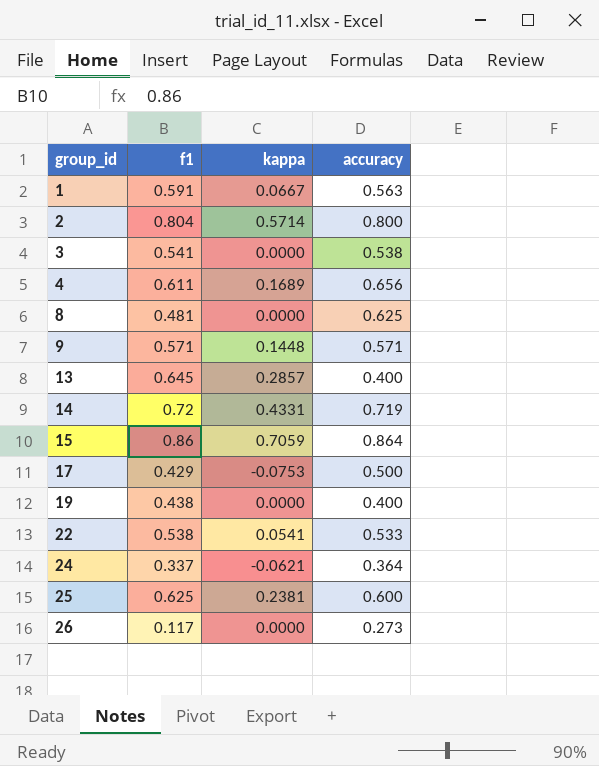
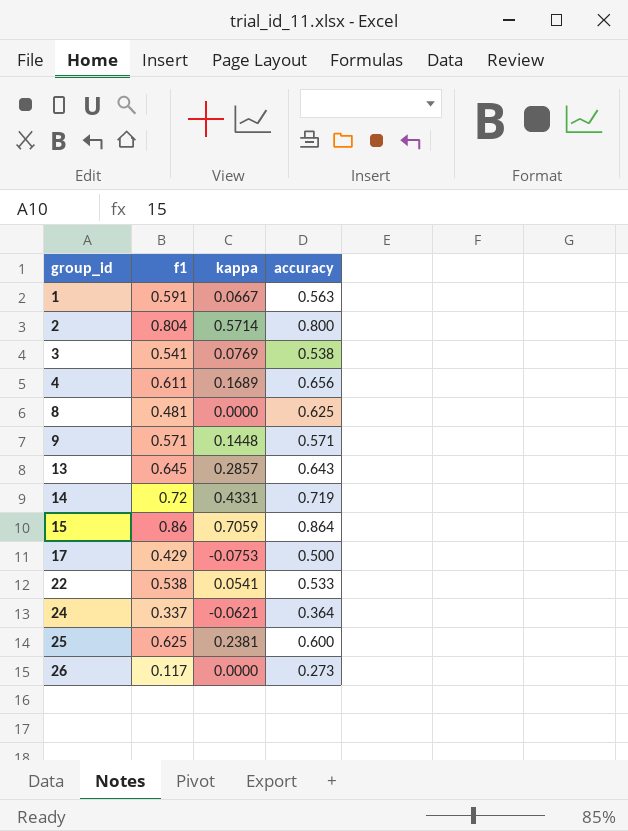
row 19: 0.438 | 0.0000 | 0.400 -> none
3 | kappa: 0.0000 -> 0.0769
13 | accuracy: 0.400 -> 0.643

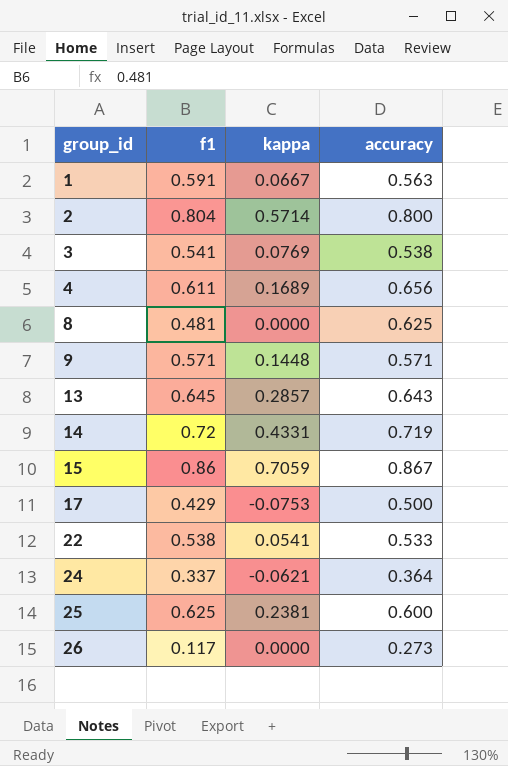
15 | accuracy: 0.864 -> 0.867

